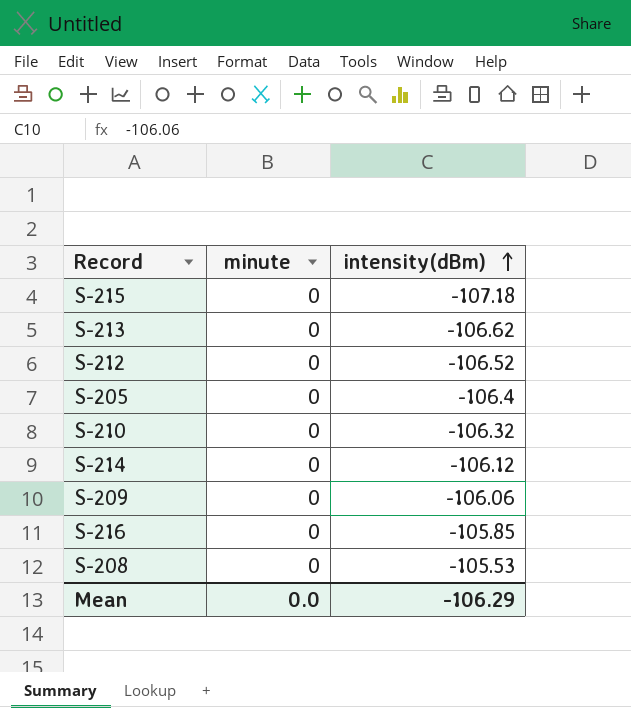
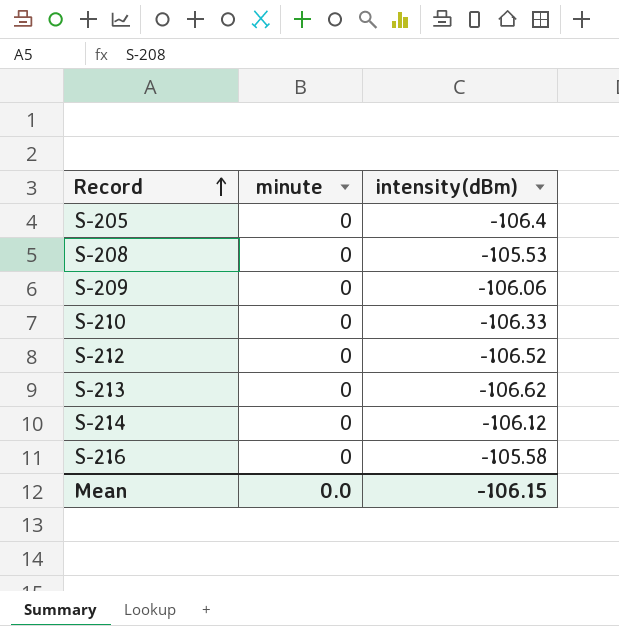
row order: intensity(dBm) ascending -> Record ascending
row S-215: 0 | -107.18 -> none
S-210 | intensity(dBm): -106.32 -> -106.33
S-216 | intensity(dBm): -105.85 -> -105.58
Mean | intensity(dBm): -106.29 -> -106.15

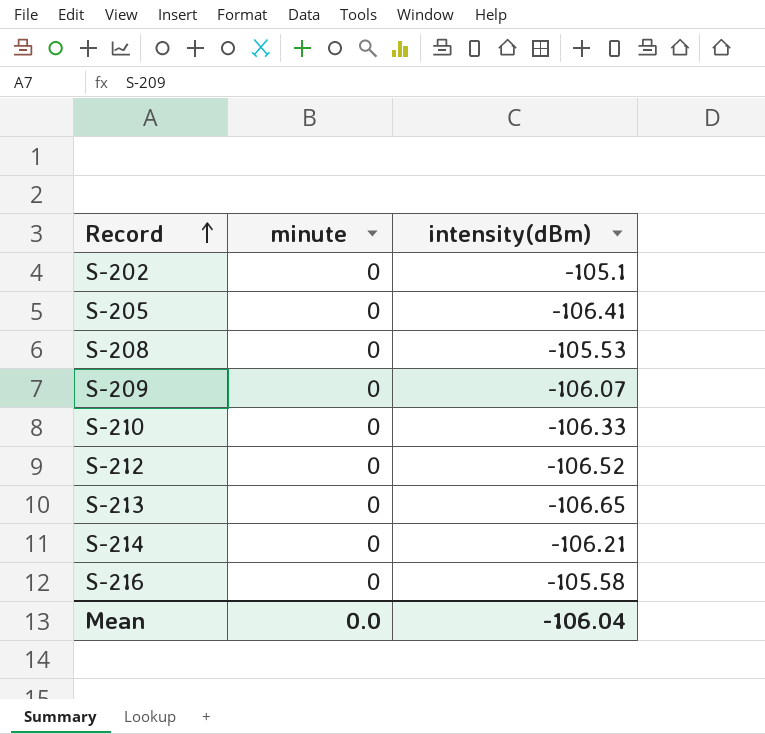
row S-202: none -> 0 | -105.1
S-205 | intensity(dBm): -106.4 -> -106.41
S-209 | intensity(dBm): -106.06 -> -106.07
S-213 | intensity(dBm): -106.62 -> -106.65
S-214 | intensity(dBm): -106.12 -> -106.21
Mean | intensity(dBm): -106.15 -> -106.04

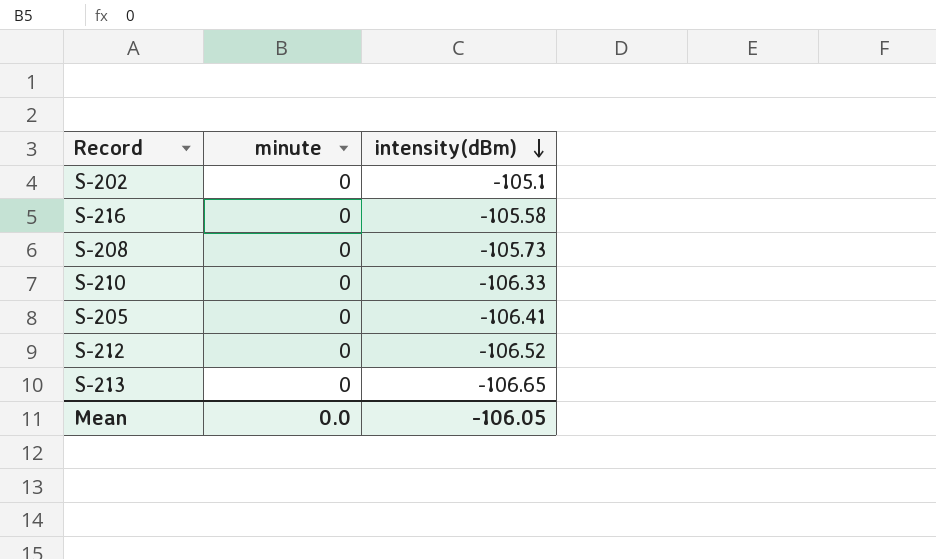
row order: Record ascending -> intensity(dBm) descending
row S-209: 0 | -106.07 -> none
row S-214: 0 | -106.21 -> none
S-208 | intensity(dBm): -105.53 -> -105.73
Mean | intensity(dBm): -106.04 -> -106.05

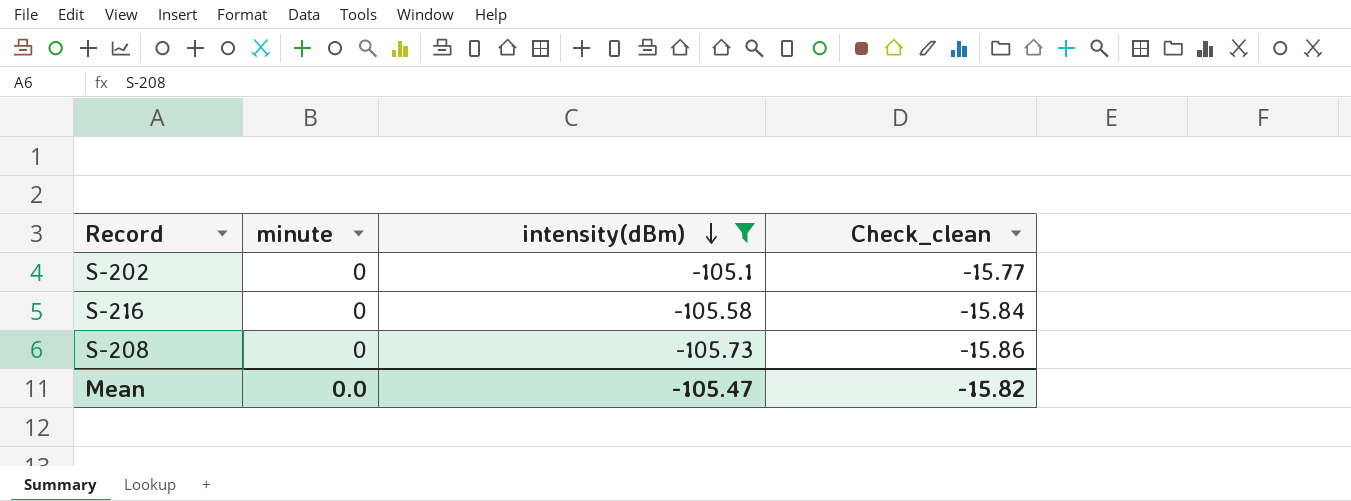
filter: none -> intensity(dBm) >= -105.73
column Check_clean | formula: none -> [intensity(dBm)] * 0.15
Mean | intensity(dBm): -106.05 -> -105.47

